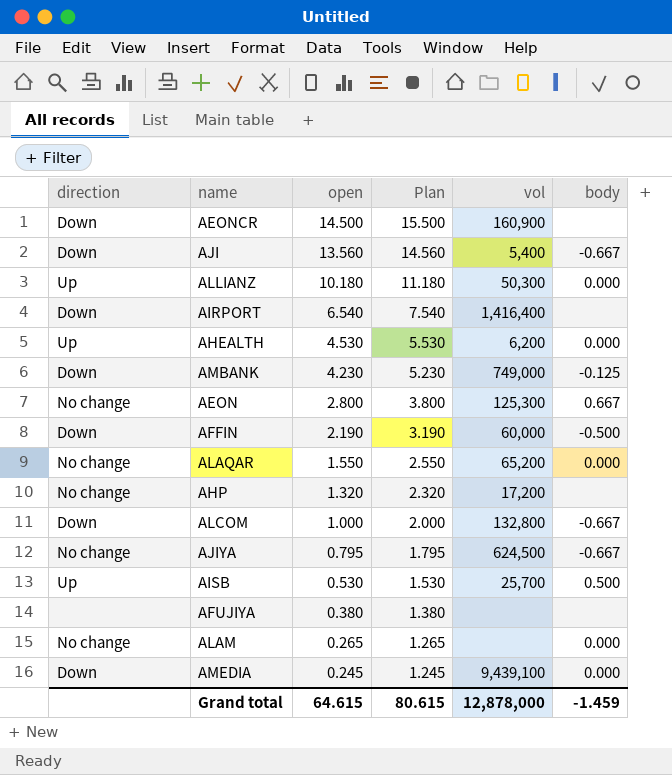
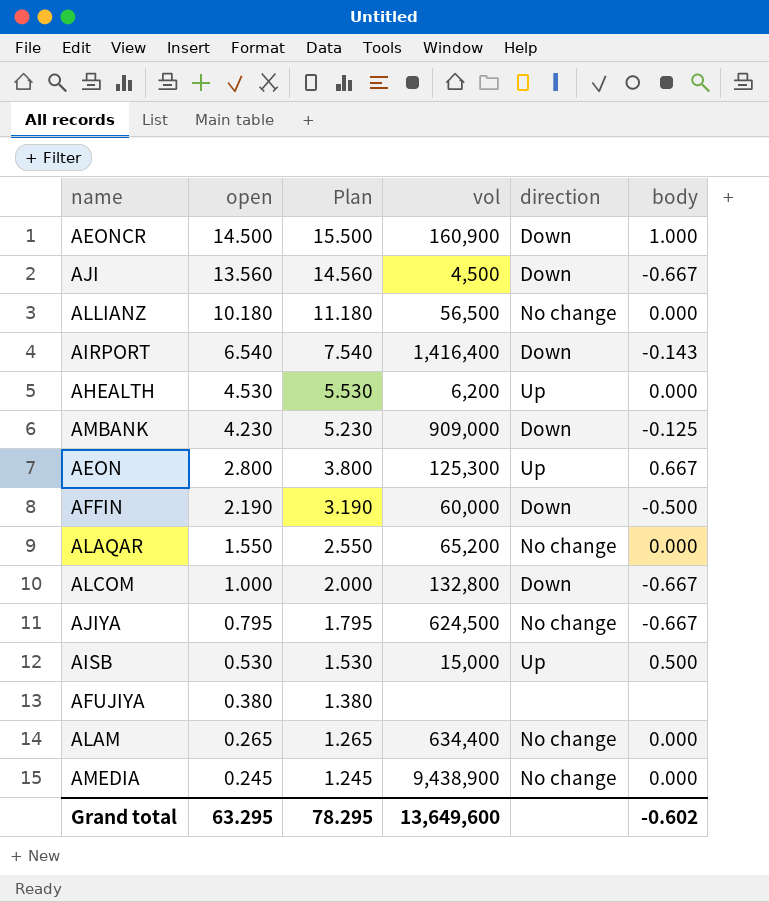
column direction | position: 1 -> 5
row AHP: No change | 1.320 | 2.320 | 17,200 | none -> none
AEONCR | body: none -> 1.000
AJI | vol: 5,400 -> 4,500
ALLIANZ | vol: 50,300 -> 56,500
ALLIANZ | direction: Up -> No change
AIRPORT | body: none -> -0.143
AMBANK | vol: 749,000 -> 909,000
AEON | direction: No change -> Up
AISB | vol: 25,700 -> 15,000
ALAM | vol: none -> 634,400
AMEDIA | vol: 9,439,100 -> 9,438,900
AMEDIA | direction: Down -> No change
Grand total | open: 64.615 -> 63.295
Grand total | Plan: 80.615 -> 78.295
Grand total | vol: 12,878,000 -> 13,649,600
Grand total | body: -1.459 -> -0.602

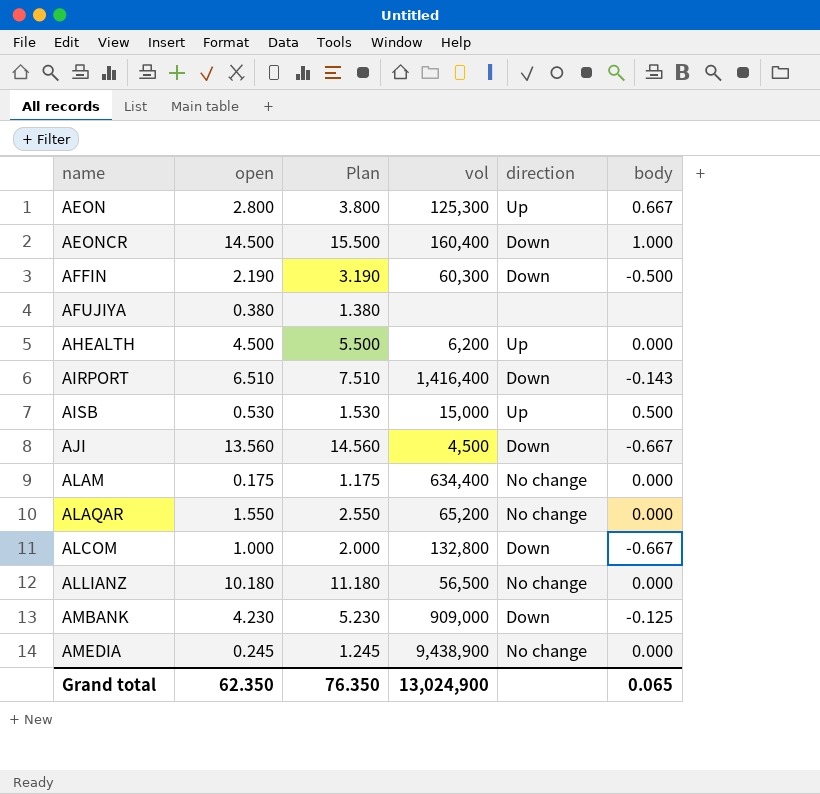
row order: open descending -> name ascending
row AJIYA: 0.795 | 1.795 | 624,500 | No change | -0.667 -> none
AEONCR | vol: 160,900 -> 160,400
AFFIN | vol: 60,000 -> 60,300
AHEALTH | open: 4.530 -> 4.500
AHEALTH | Plan: 5.530 -> 5.500
AIRPORT | open: 6.540 -> 6.510
AIRPORT | Plan: 7.540 -> 7.510
ALAM | open: 0.265 -> 0.175
ALAM | Plan: 1.265 -> 1.175
Grand total | open: 63.295 -> 62.350
Grand total | Plan: 78.295 -> 76.350
Grand total | vol: 13,649,600 -> 13,024,900
Grand total | body: -0.602 -> 0.065

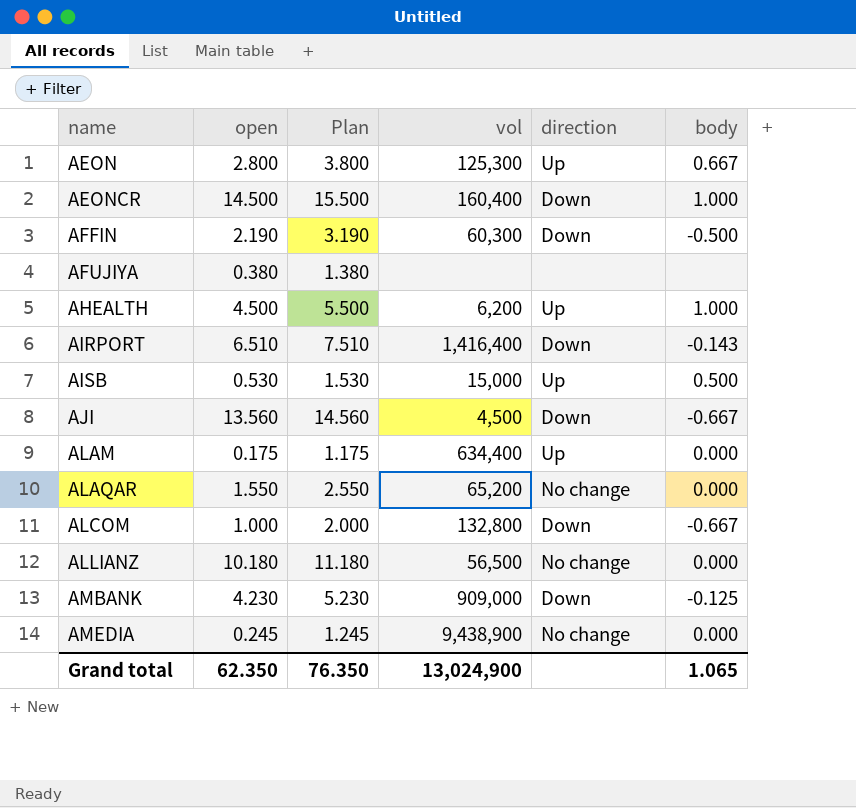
AHEALTH | body: 0.000 -> 1.000
ALAM | direction: No change -> Up
Grand total | body: 0.065 -> 1.065

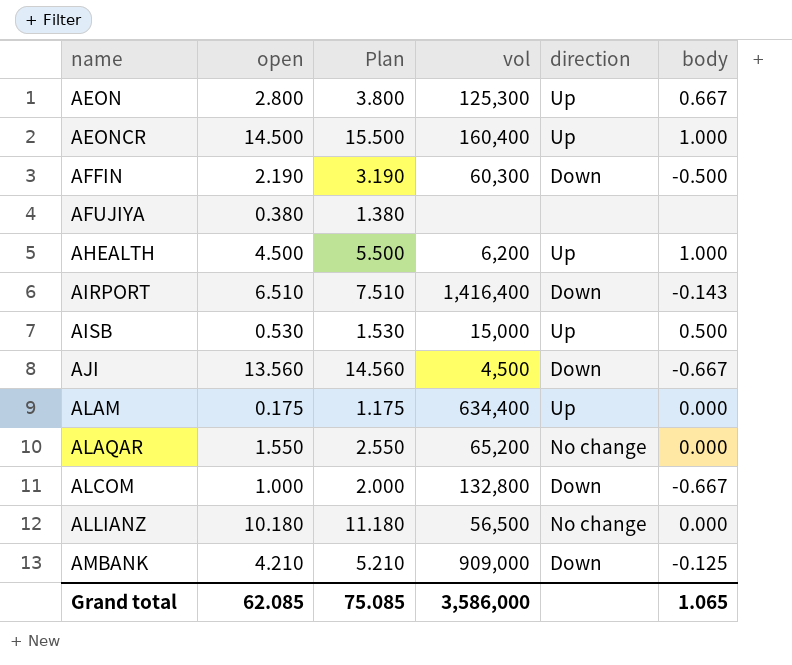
row AMEDIA: 0.245 | 1.245 | 9,438,900 | No change | 0.000 -> none
AEONCR | direction: Down -> Up
AMBANK | open: 4.230 -> 4.210
AMBANK | Plan: 5.230 -> 5.210
Grand total | open: 62.350 -> 62.085
Grand total | Plan: 76.350 -> 75.085
Grand total | vol: 13,024,900 -> 3,586,000

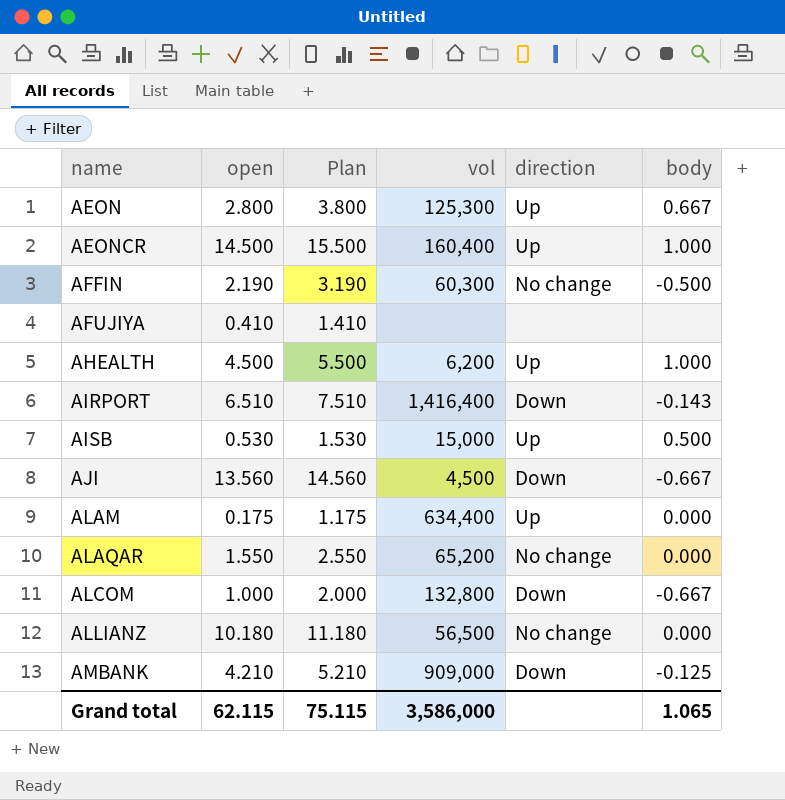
AFFIN | direction: Down -> No change
AFUJIYA | open: 0.380 -> 0.410
AFUJIYA | Plan: 1.380 -> 1.410
Grand total | open: 62.085 -> 62.115
Grand total | Plan: 75.085 -> 75.115

